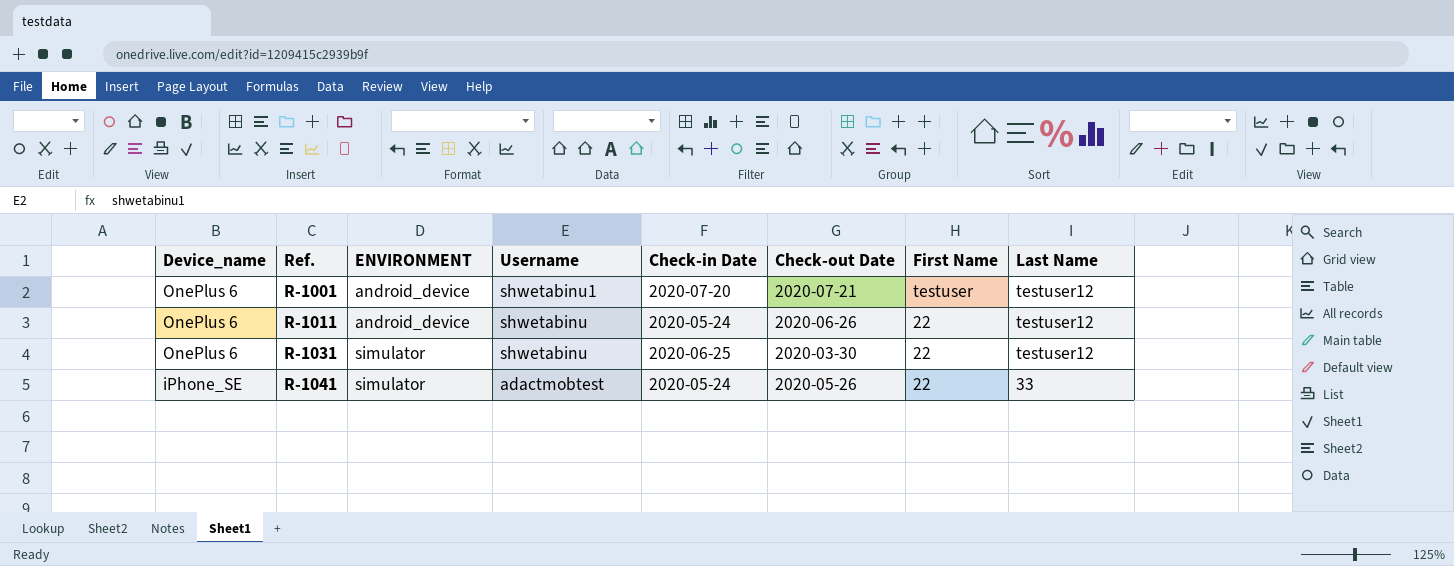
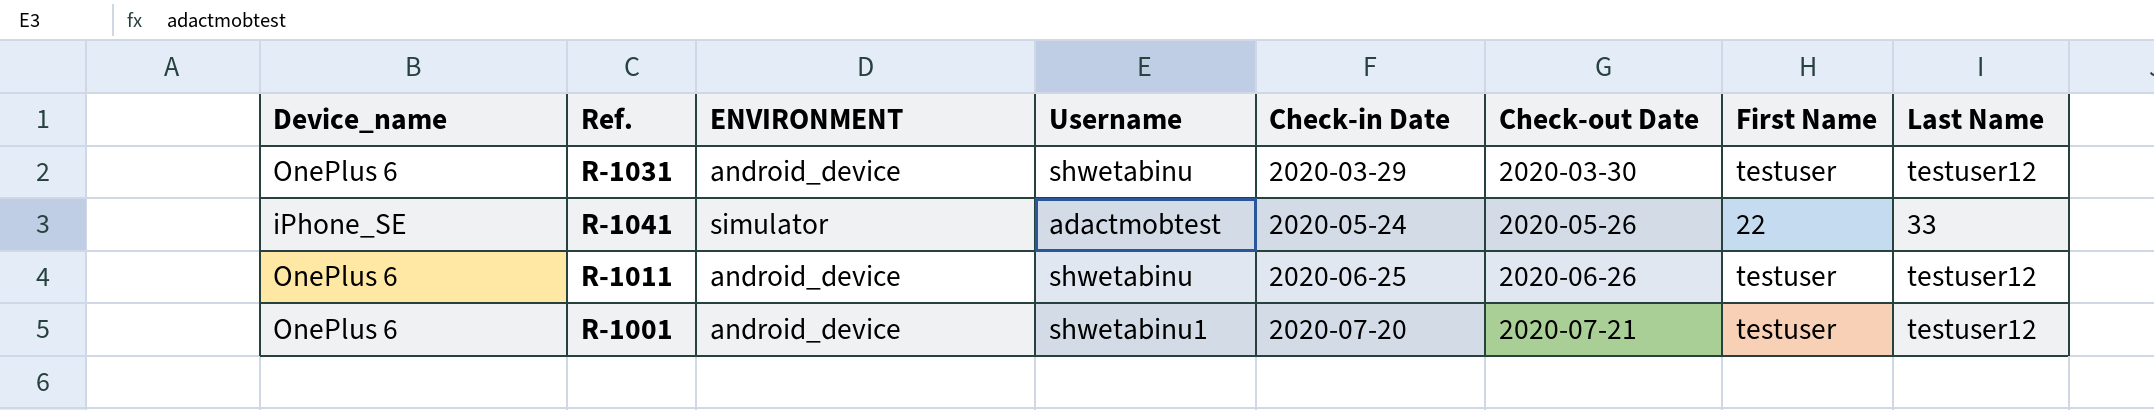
row order: Device_name descending -> Check-in Date ascending
R-1031 | ENVIRONMENT: simulator -> android_device
R-1031 | Check-in Date: 2020-06-25 -> 2020-03-29
R-1031 | First Name: 22 -> testuser
R-1011 | Check-in Date: 2020-05-24 -> 2020-06-25
R-1011 | First Name: 22 -> testuser

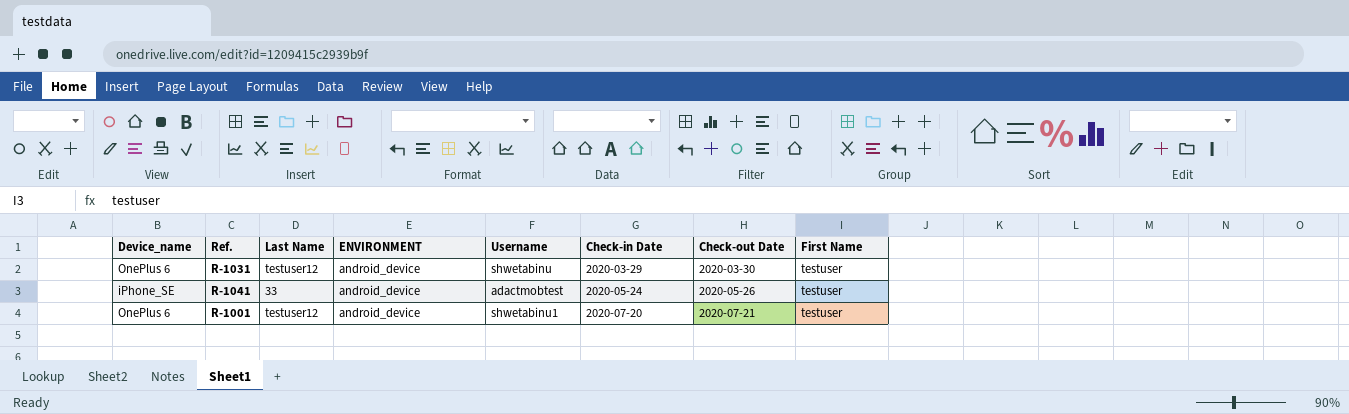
column Last Name | position: 8 -> 3
row R-1011: OnePlus 6 | android_device | shwetabinu | 2020-06-25 | 2020-06-26 | testuser | testuser12 -> none
R-1041 | ENVIRONMENT: simulator -> android_device
R-1041 | First Name: 22 -> testuser

